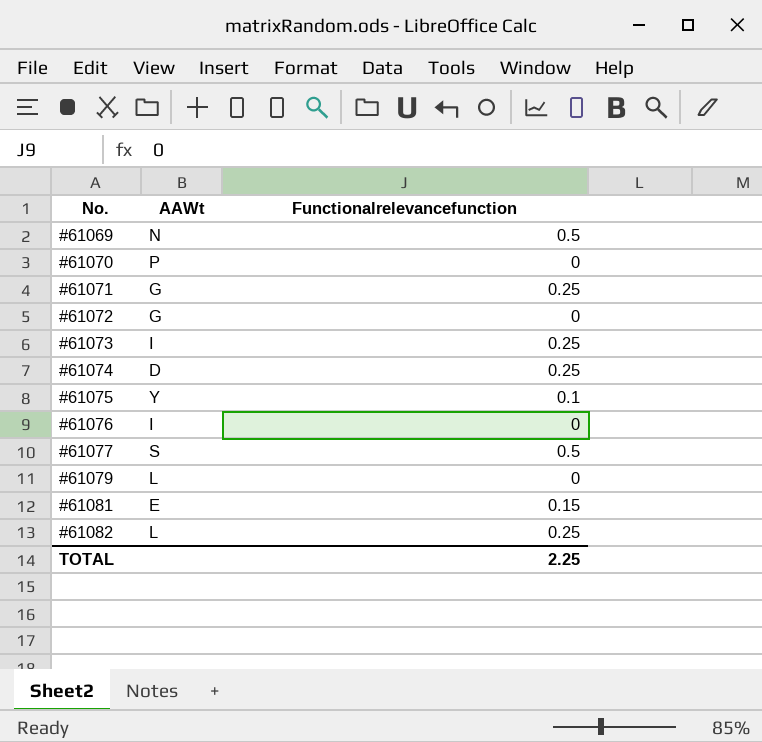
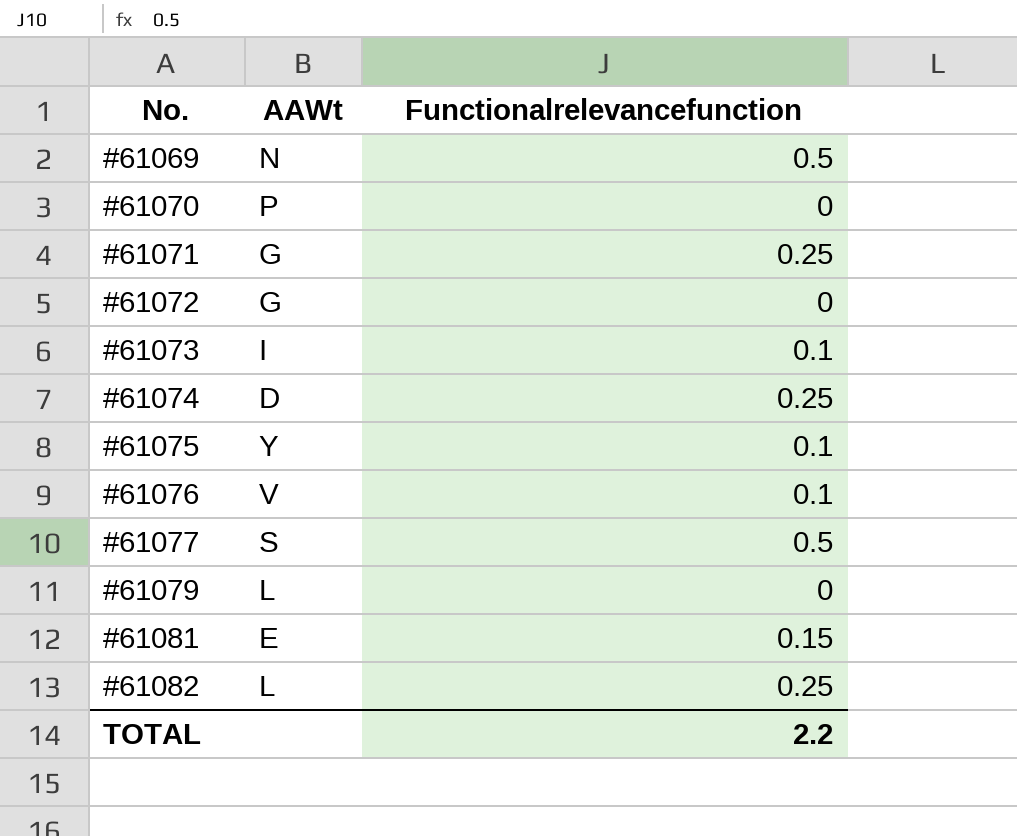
#61073 | Functionalrelevancefunction: 0.25 -> 0.1
#61076 | AAWt: I -> V
#61076 | Functionalrelevancefunction: 0 -> 0.1
TOTAL | Functionalrelevancefunction: 2.25 -> 2.2

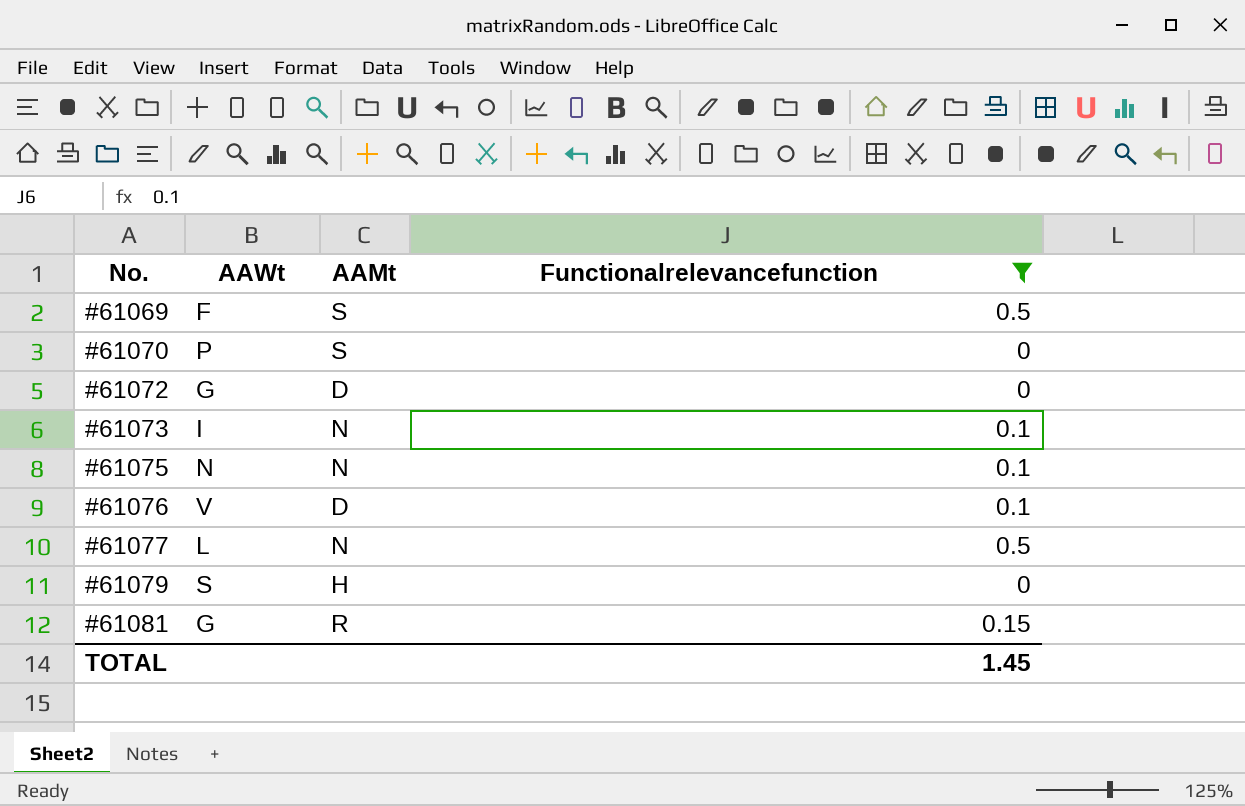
filter: none -> Functionalrelevancefunction != 0.25
column AAMt | position: none -> 3
#61069 | AAWt: N -> F
#61075 | AAWt: Y -> N
#61077 | AAWt: S -> L
#61079 | AAWt: L -> S
#61081 | AAWt: E -> G
TOTAL | Functionalrelevancefunction: 2.2 -> 1.45

